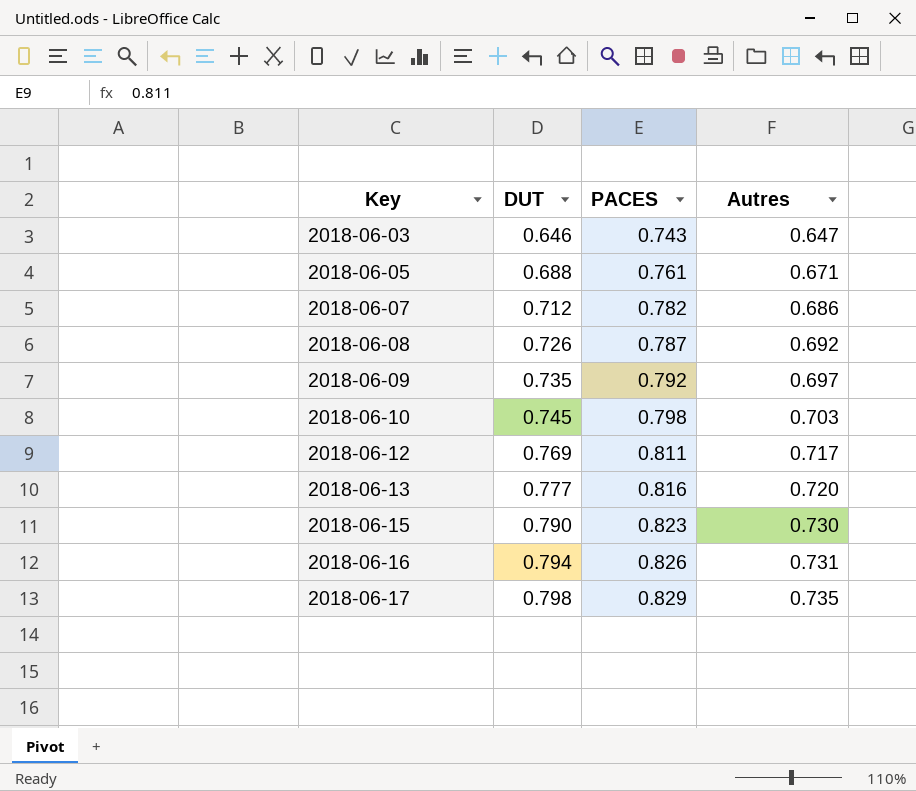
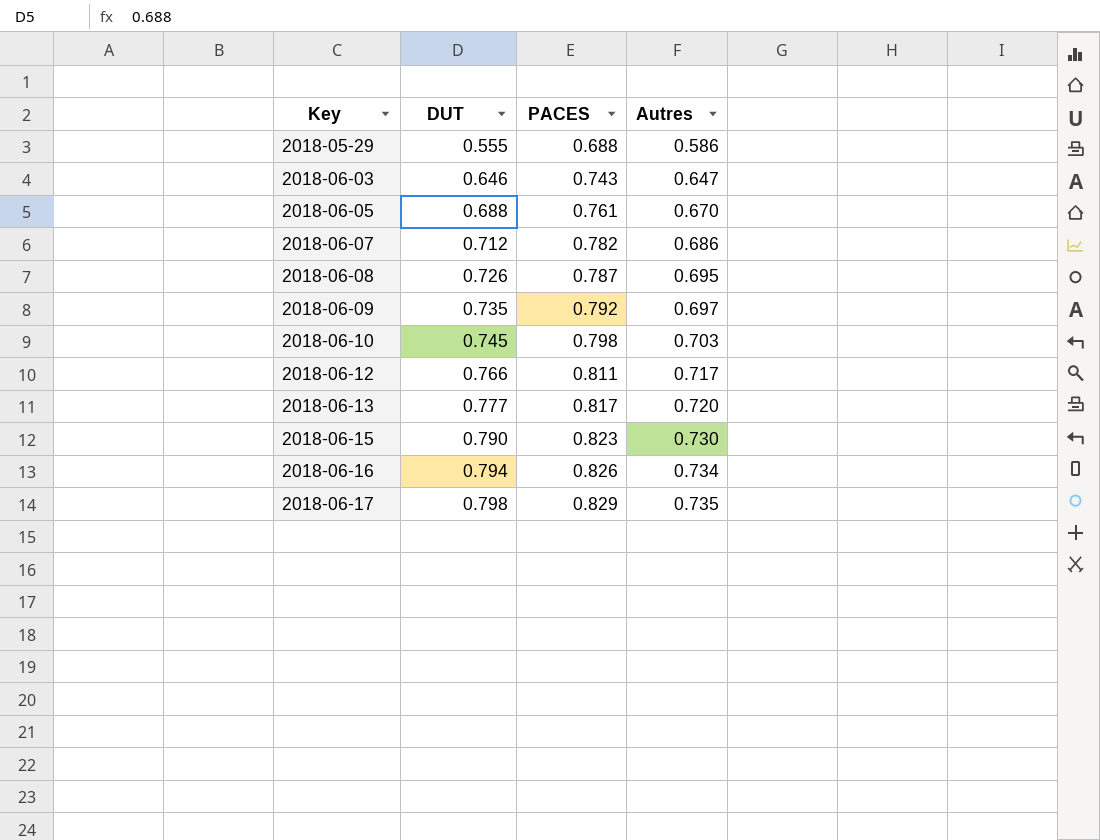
row 2018-05-29: none -> 0.555 | 0.688 | 0.586
2018-06-05 | Autres: 0.671 -> 0.670
2018-06-08 | Autres: 0.692 -> 0.695
2018-06-12 | DUT: 0.769 -> 0.766
2018-06-13 | PACES: 0.816 -> 0.817
2018-06-16 | Autres: 0.731 -> 0.734

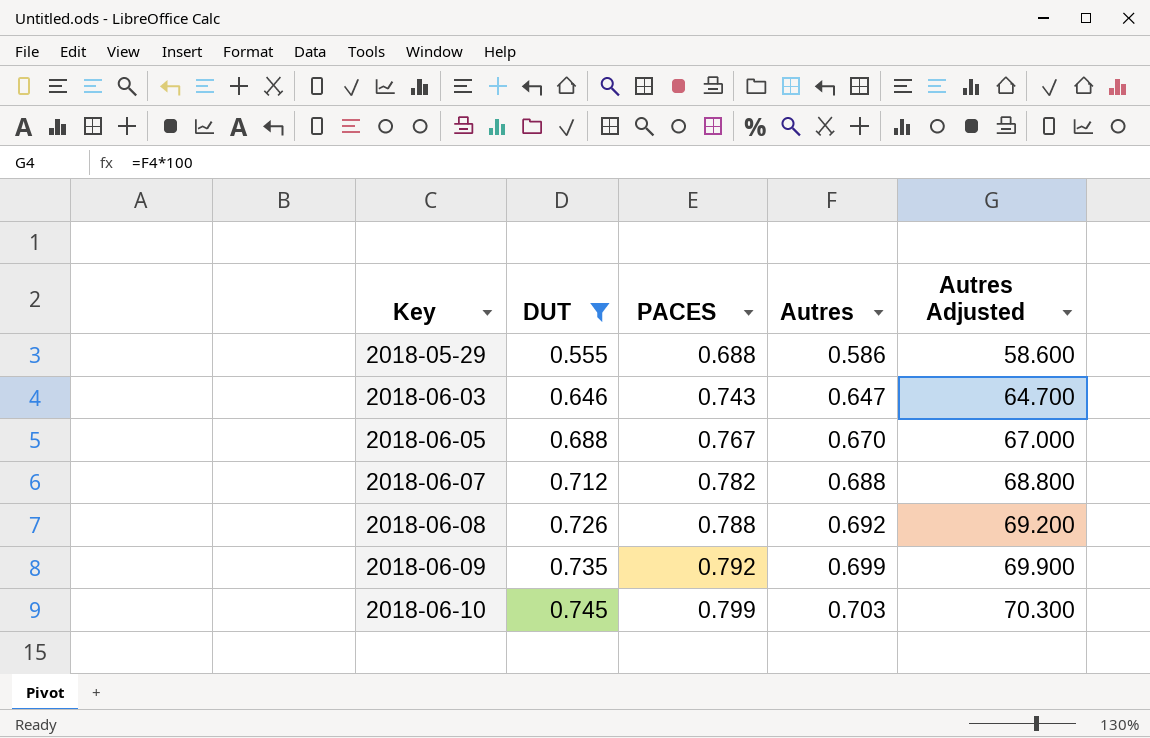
filter: none -> DUT <= 0.745
column Autres Adjusted | formula: none -> [Autres] * 100
2018-06-05 | PACES: 0.761 -> 0.767
2018-06-07 | Autres: 0.686 -> 0.688
2018-06-08 | PACES: 0.787 -> 0.788
2018-06-08 | Autres: 0.695 -> 0.692
2018-06-09 | Autres: 0.697 -> 0.699
2018-06-10 | PACES: 0.798 -> 0.799

